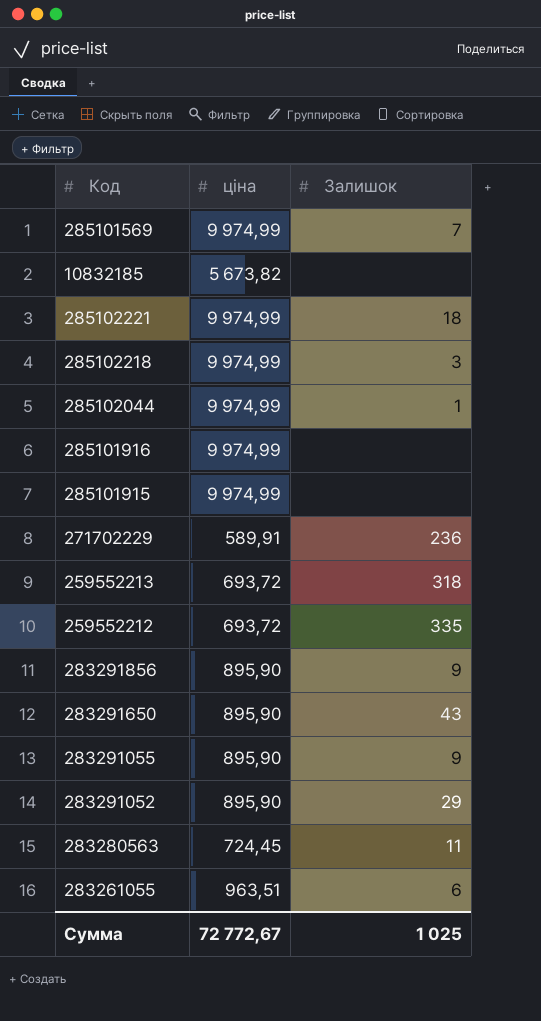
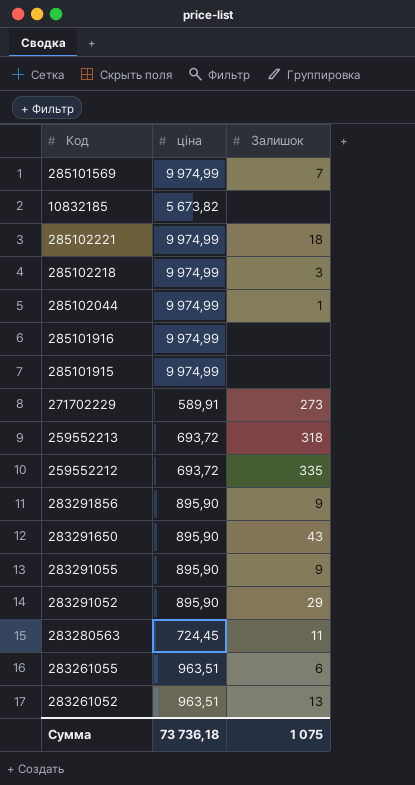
271702229 | Залишок: 236 -> 273
row 283261052: none -> 963,51 | 13
Сумма | ціна: 72 772,67 -> 73 736,18
Сумма | Залишок: 1 025 -> 1 075

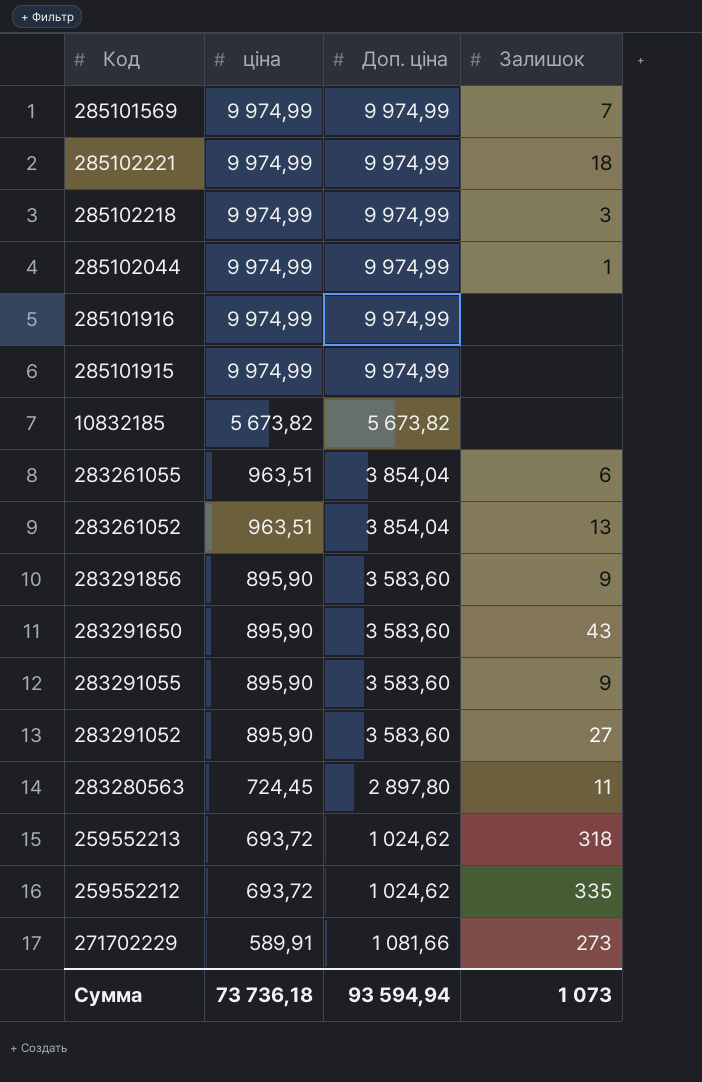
row order: none -> ціна descending
column Доп. ціна | position: none -> 3
283291052 | Залишок: 29 -> 27
Сумма | Залишок: 1 075 -> 1 073

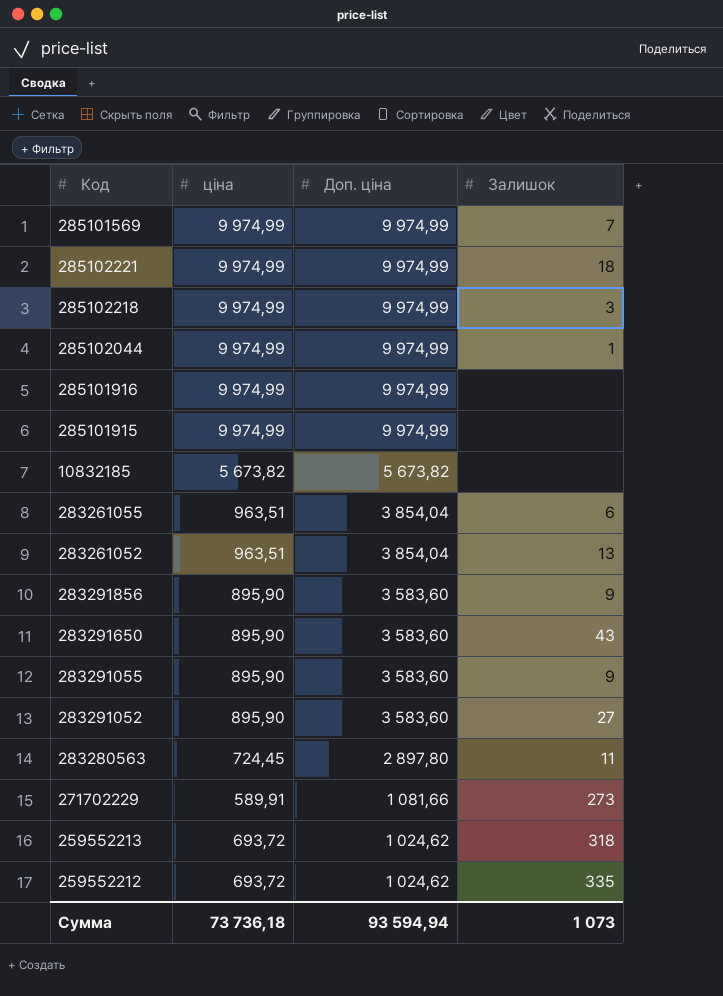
row order: ціна descending -> Доп. ціна descending

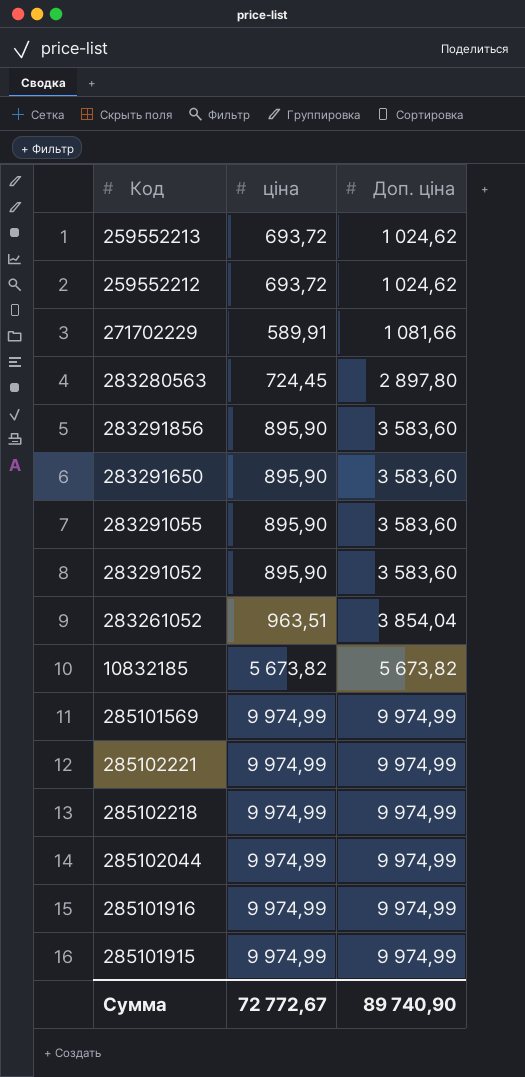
row order: Доп. ціна descending -> Доп. ціна ascending
column Залишок | position: 4 -> none
row 283261055: 963,51 | 3 854,04 | 6 -> none
Сумма | ціна: 73 736,18 -> 72 772,67
Сумма | Доп. ціна: 93 594,94 -> 89 740,90

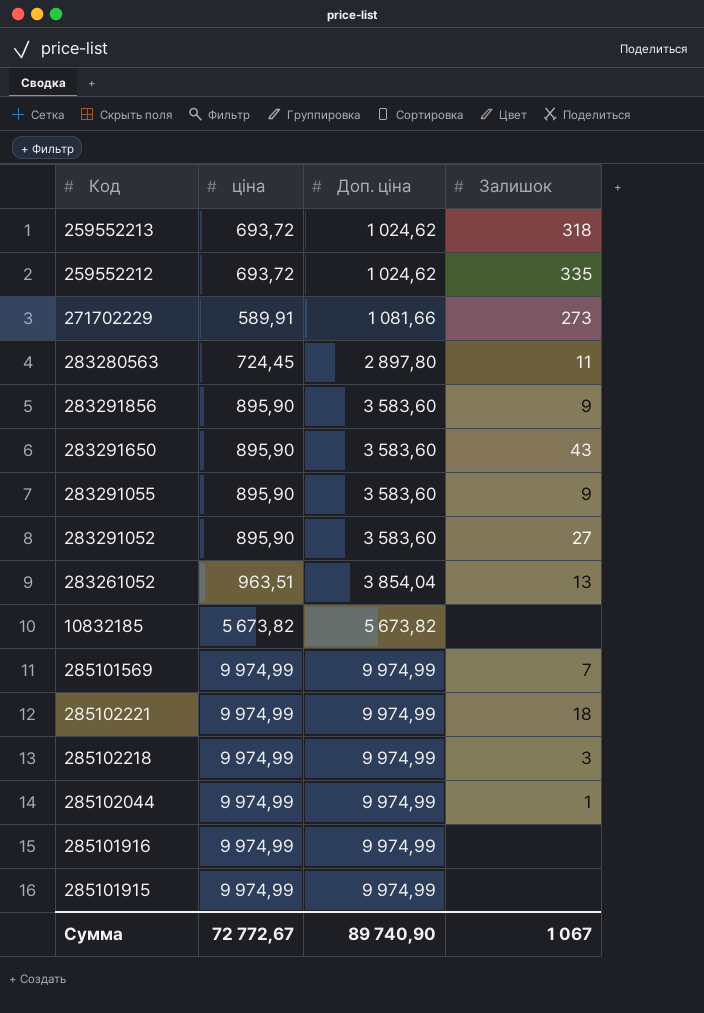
column Залишок | position: none -> 4

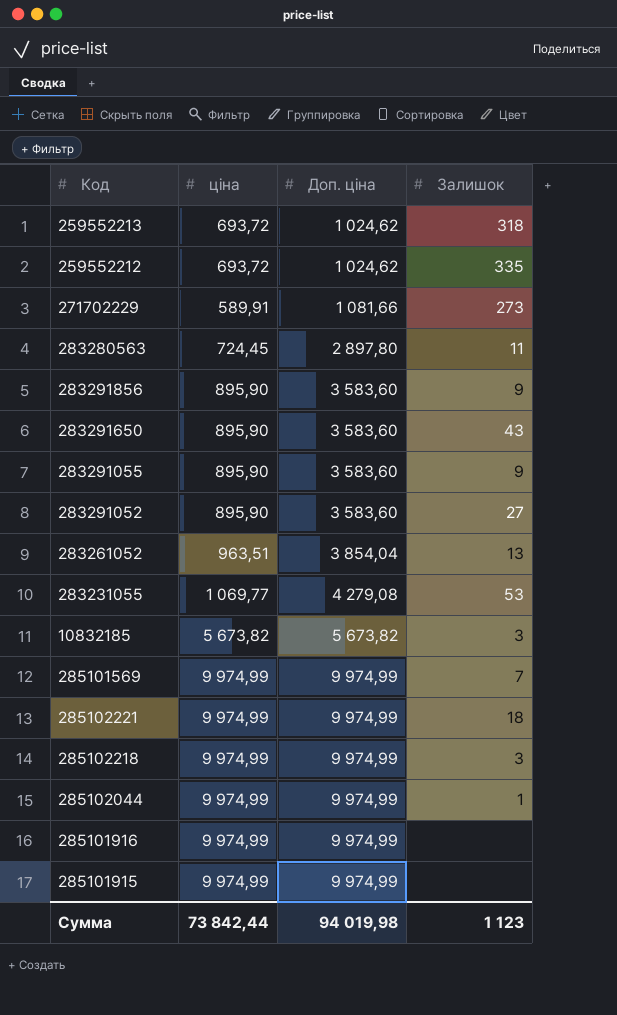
row 283231055: none -> 1 069,77 | 4 279,08 | 53
10832185 | Залишок: none -> 3
Сумма | ціна: 72 772,67 -> 73 842,44
Сумма | Доп. ціна: 89 740,90 -> 94 019,98
Сумма | Залишок: 1 067 -> 1 123

